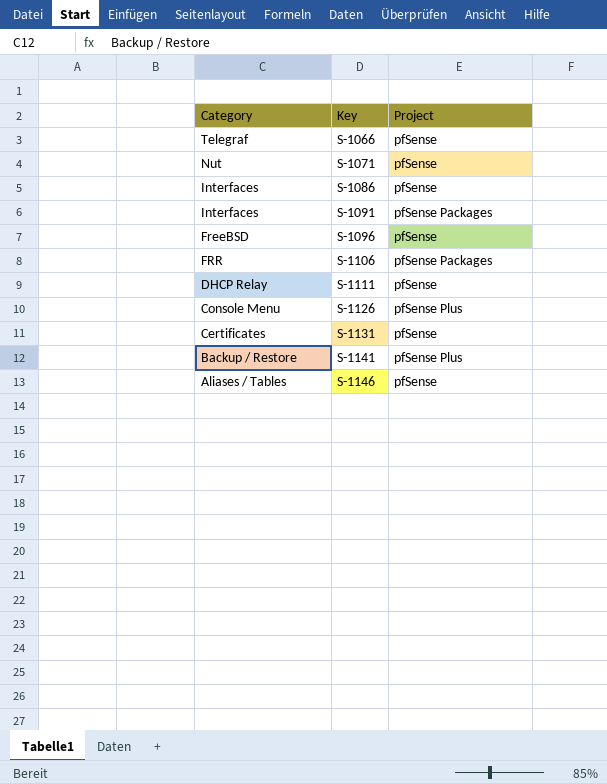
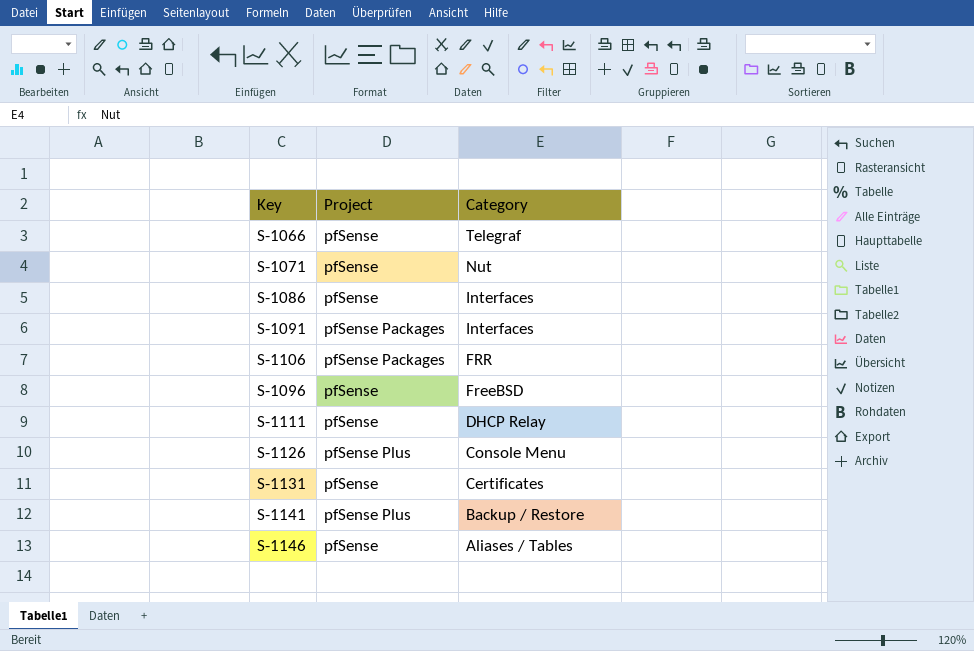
row order: Key ascending -> Category descending
column Category | position: 1 -> 3

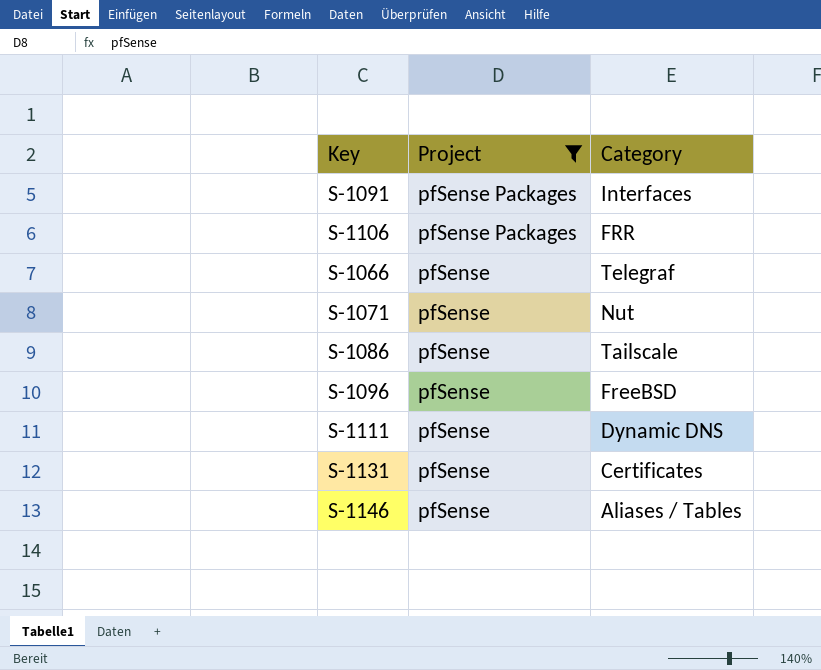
filter: none -> Project != pfSense Plus
row order: Category descending -> Project descending
S-1086 | Category: Interfaces -> Tailscale
S-1111 | Category: DHCP Relay -> Dynamic DNS

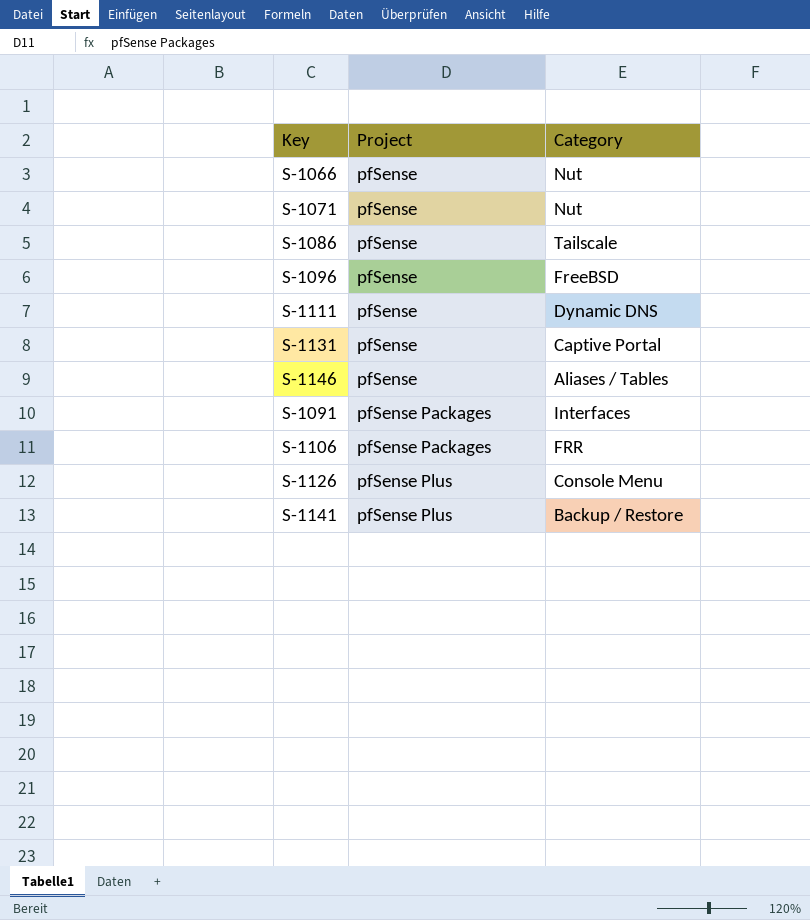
filter: Project != pfSense Plus -> none
row order: Project descending -> Project ascending
S-1066 | Category: Telegraf -> Nut
S-1131 | Category: Certificates -> Captive Portal

